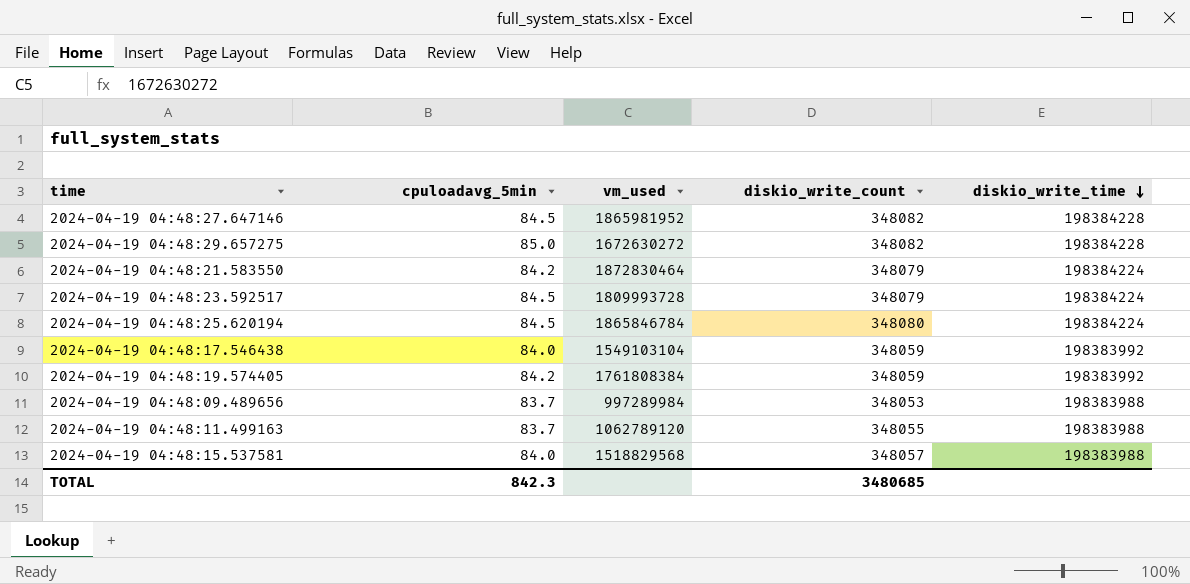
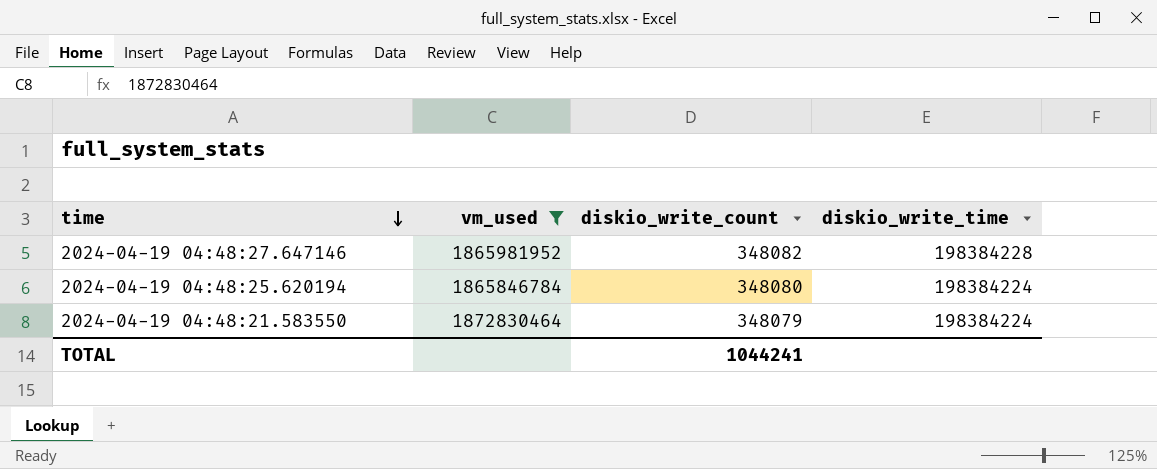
filter: none -> vm_used >= 1865846784
row order: diskio_write_time descending -> time descending
column cpuloadavg_5min | position: 2 -> none
TOTAL | diskio_write_count: 3480685 -> 1044241

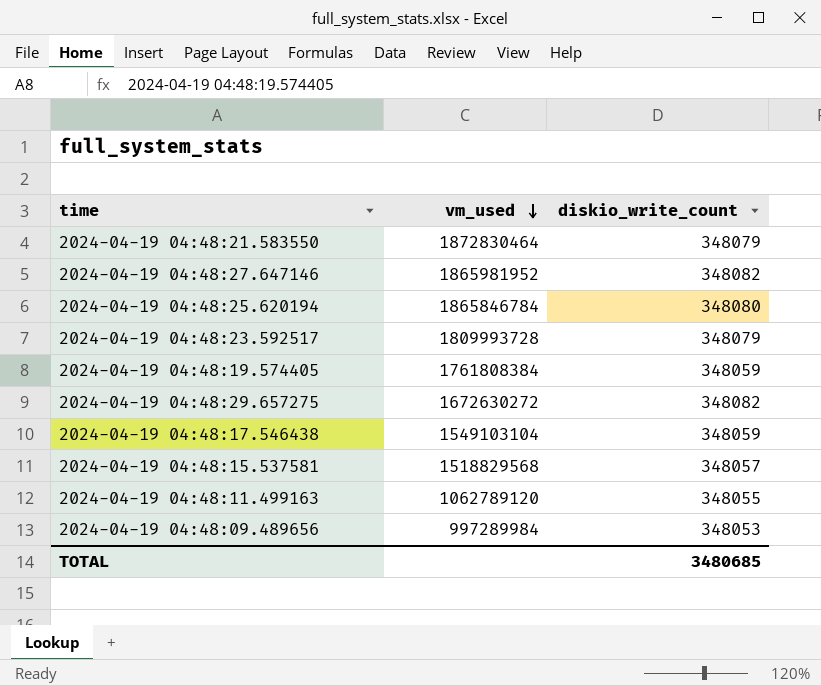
filter: vm_used >= 1865846784 -> none
row order: time descending -> vm_used descending
column diskio_write_time | position: 4 -> none
TOTAL | diskio_write_count: 1044241 -> 3480685

